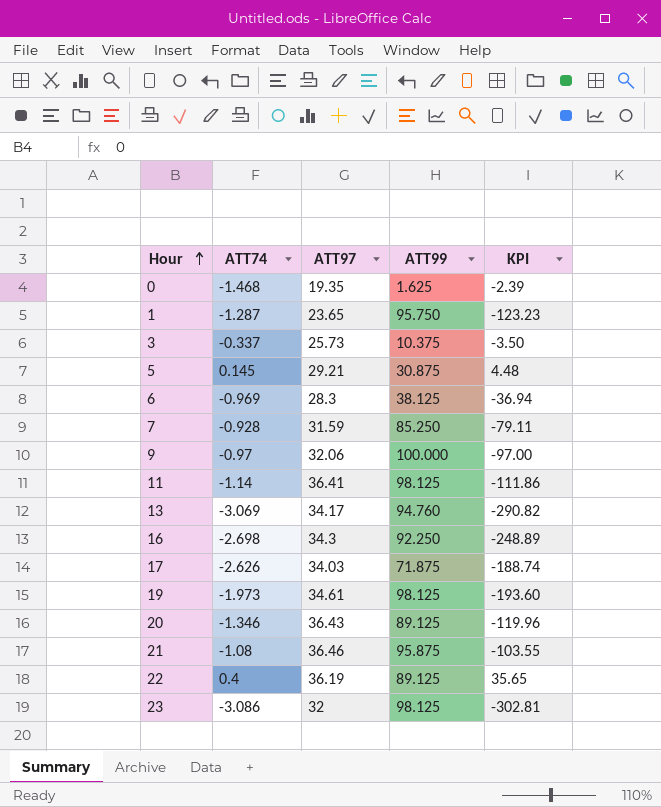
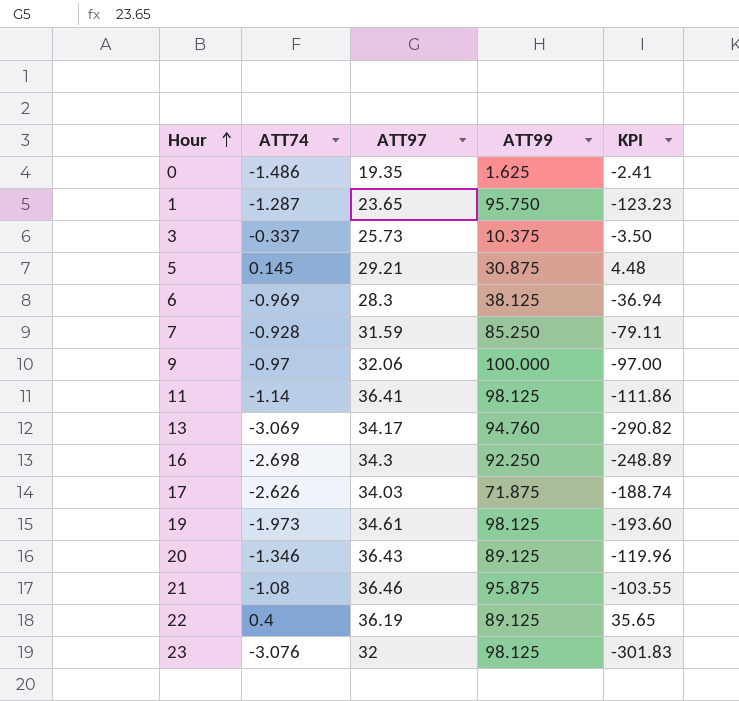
0 | ATT74: -1.468 -> -1.486
0 | KPI: -2.39 -> -2.41
23 | ATT74: -3.086 -> -3.076
23 | KPI: -302.81 -> -301.83

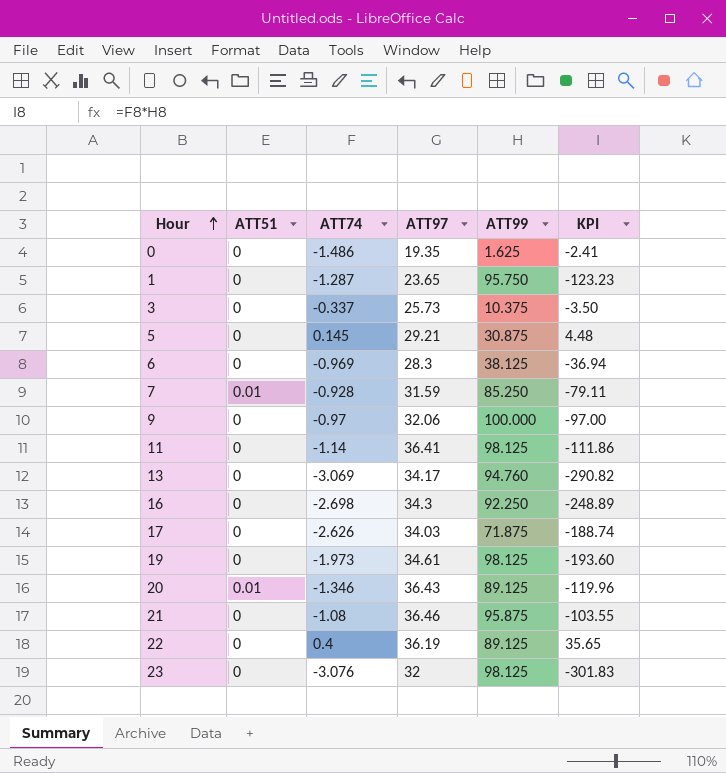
column ATT51 | position: none -> 2

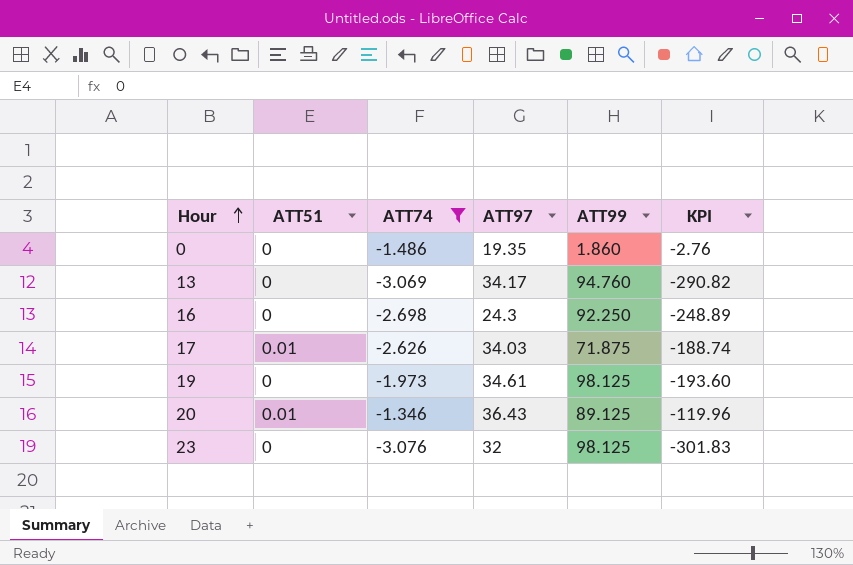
filter: none -> ATT74 <= -1.346
0 | ATT99: 1.625 -> 1.860
0 | KPI: -2.41 -> -2.76
16 | ATT97: 34.3 -> 24.3
17 | ATT51: 0 -> 0.01

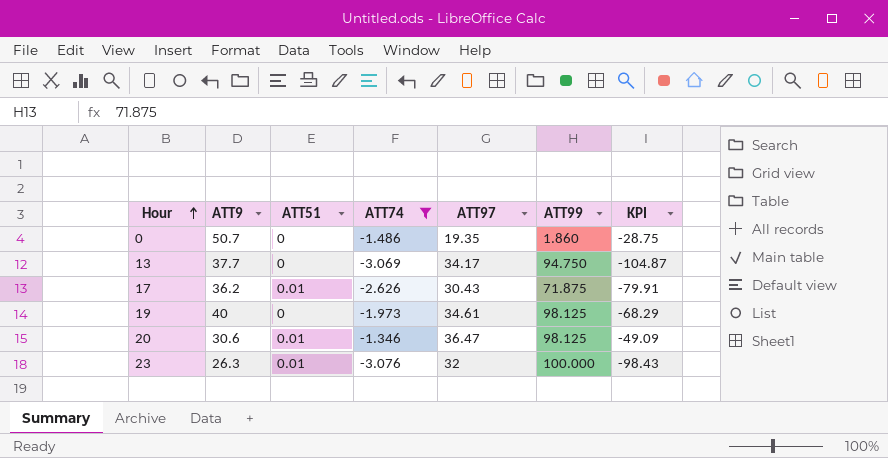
column ATT9 | position: none -> 2
column KPI | formula: [ATT74] * [ATT99] -> [ATT74] * [ATT97]
row 16: 0 | -2.698 | 24.3 | 92.250 | -248.89 -> none
13 | ATT99: 94.760 -> 94.750
17 | ATT97: 34.03 -> 30.43
20 | ATT97: 36.43 -> 36.47
20 | ATT99: 89.125 -> 98.125
23 | ATT51: 0 -> 0.01
23 | ATT99: 98.125 -> 100.000

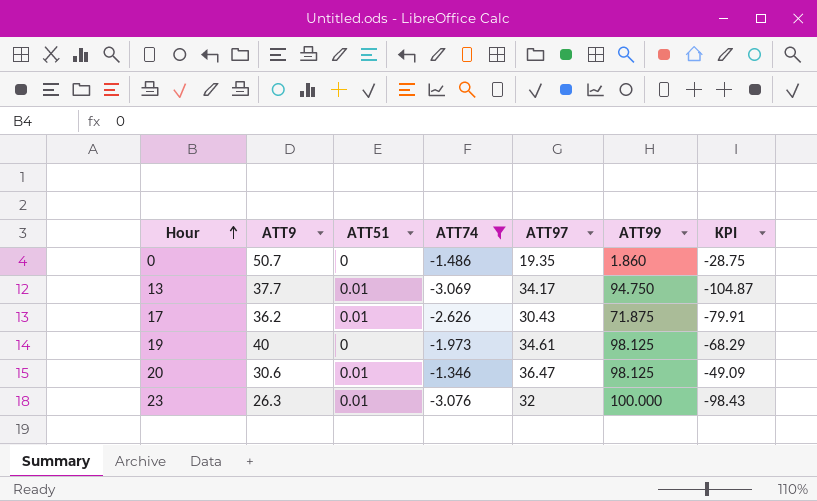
13 | ATT51: 0 -> 0.01

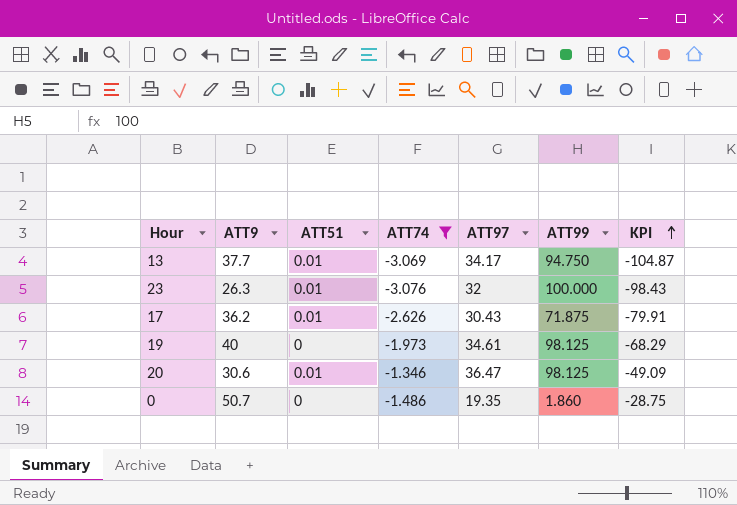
row order: Hour ascending -> KPI ascending

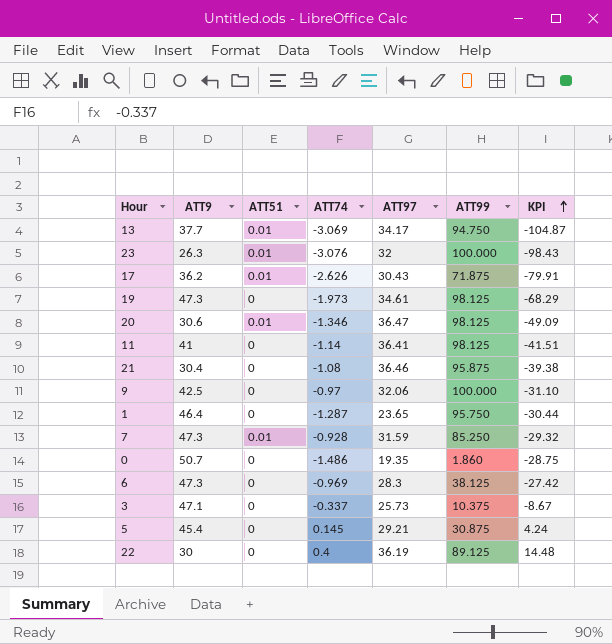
filter: ATT74 <= -1.346 -> none
19 | ATT9: 40 -> 47.3

